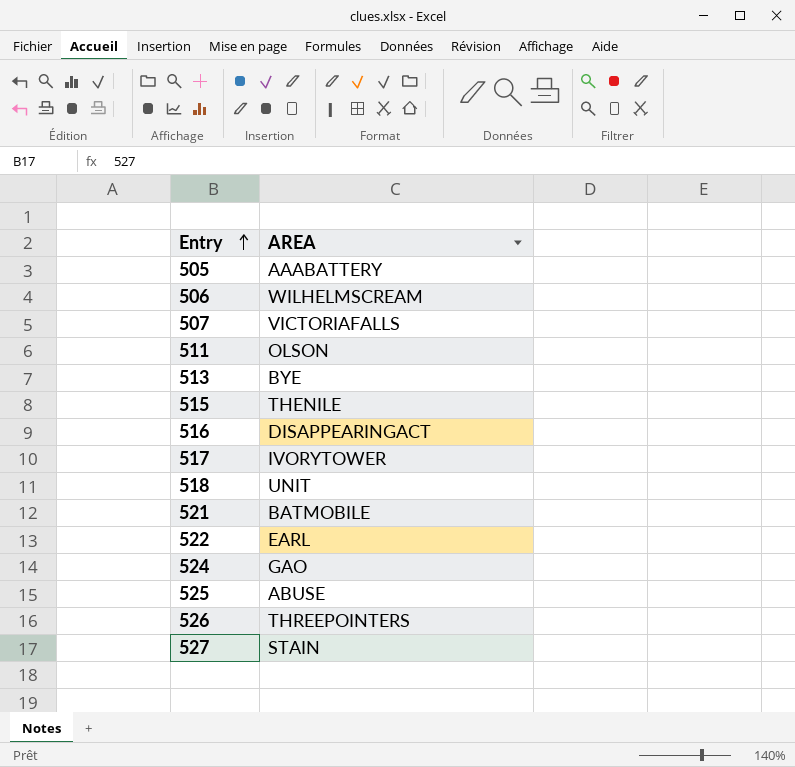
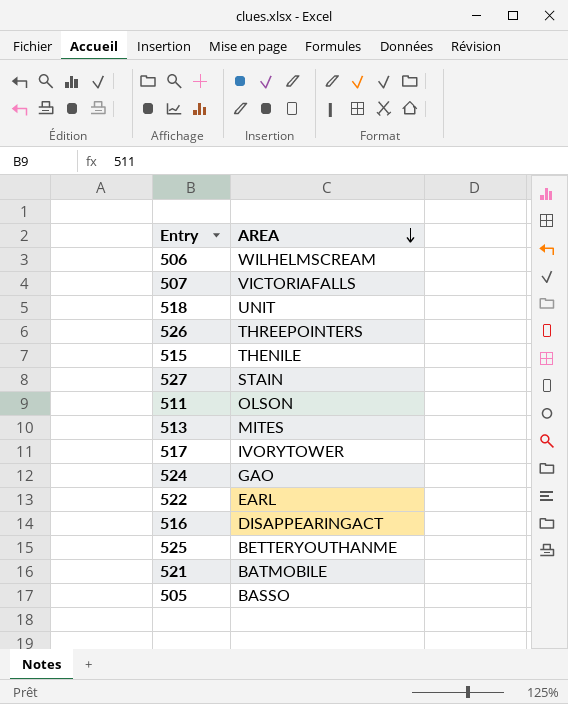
row order: Entry ascending -> AREA descending
513 | AREA: BYE -> MITES
525 | AREA: ABUSE -> BETTERYOUTHANME
505 | AREA: AAABATTERY -> BASSO

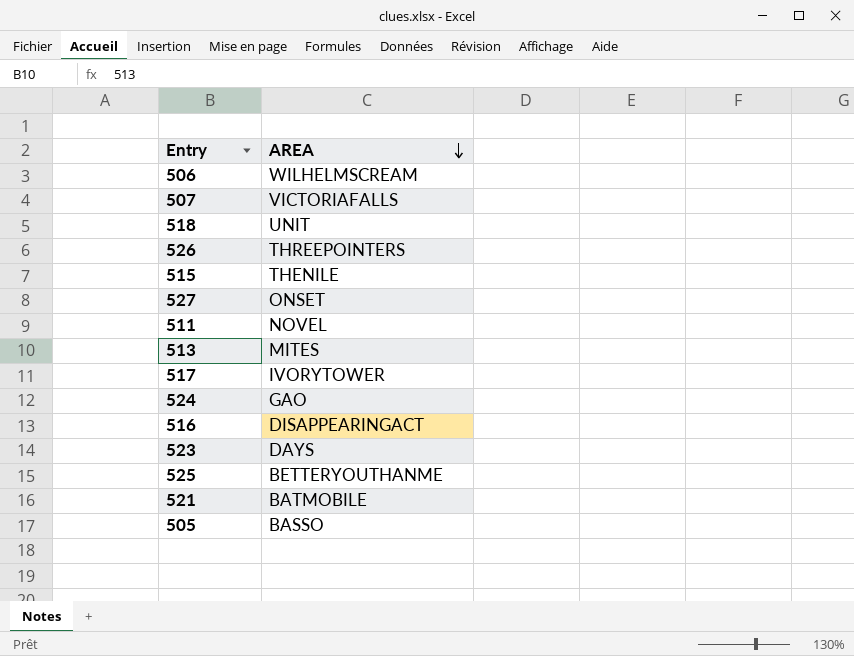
row 522: EARL -> none
527 | AREA: STAIN -> ONSET
511 | AREA: OLSON -> NOVEL
row 523: none -> DAYS

